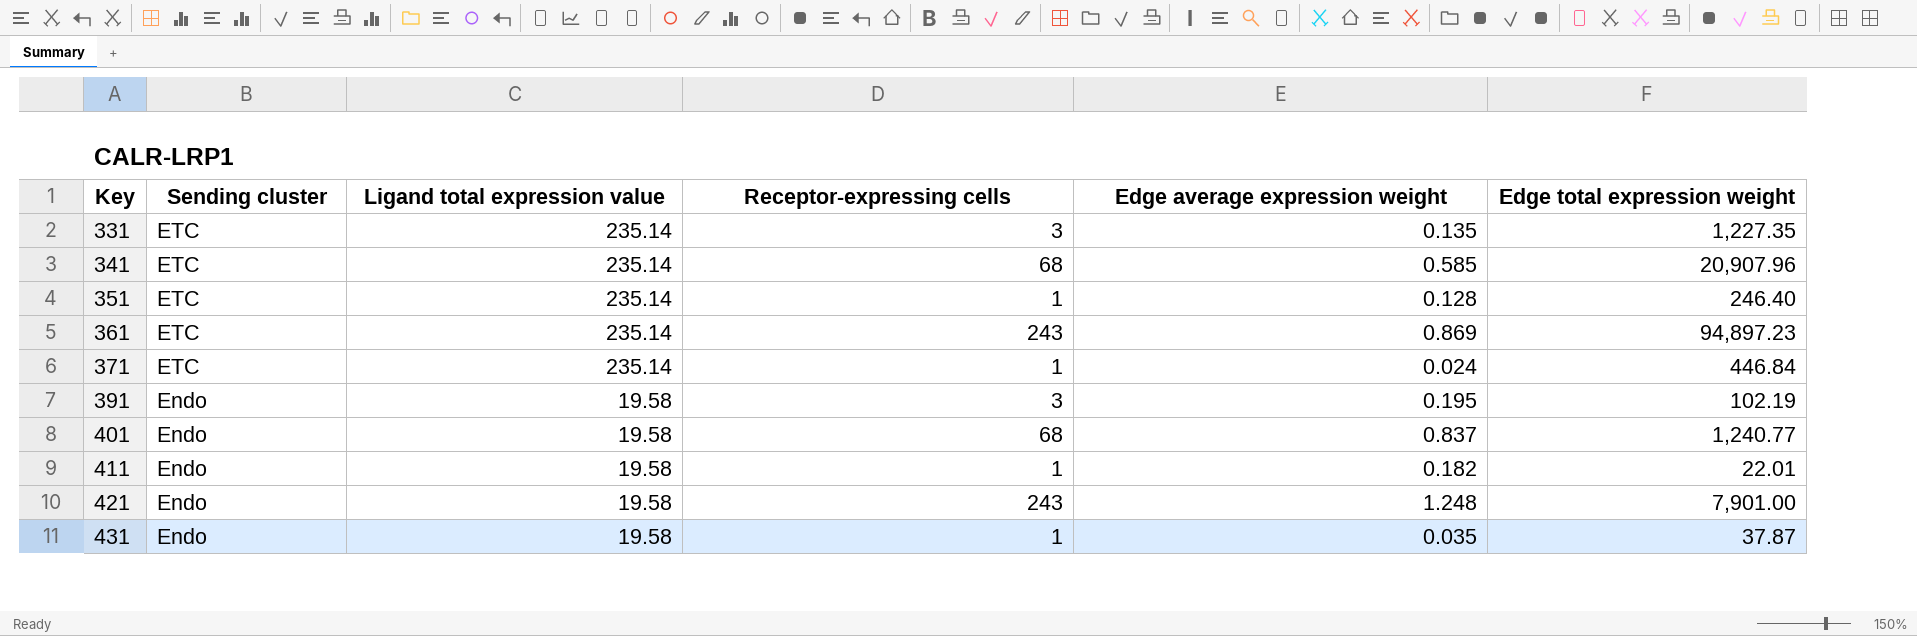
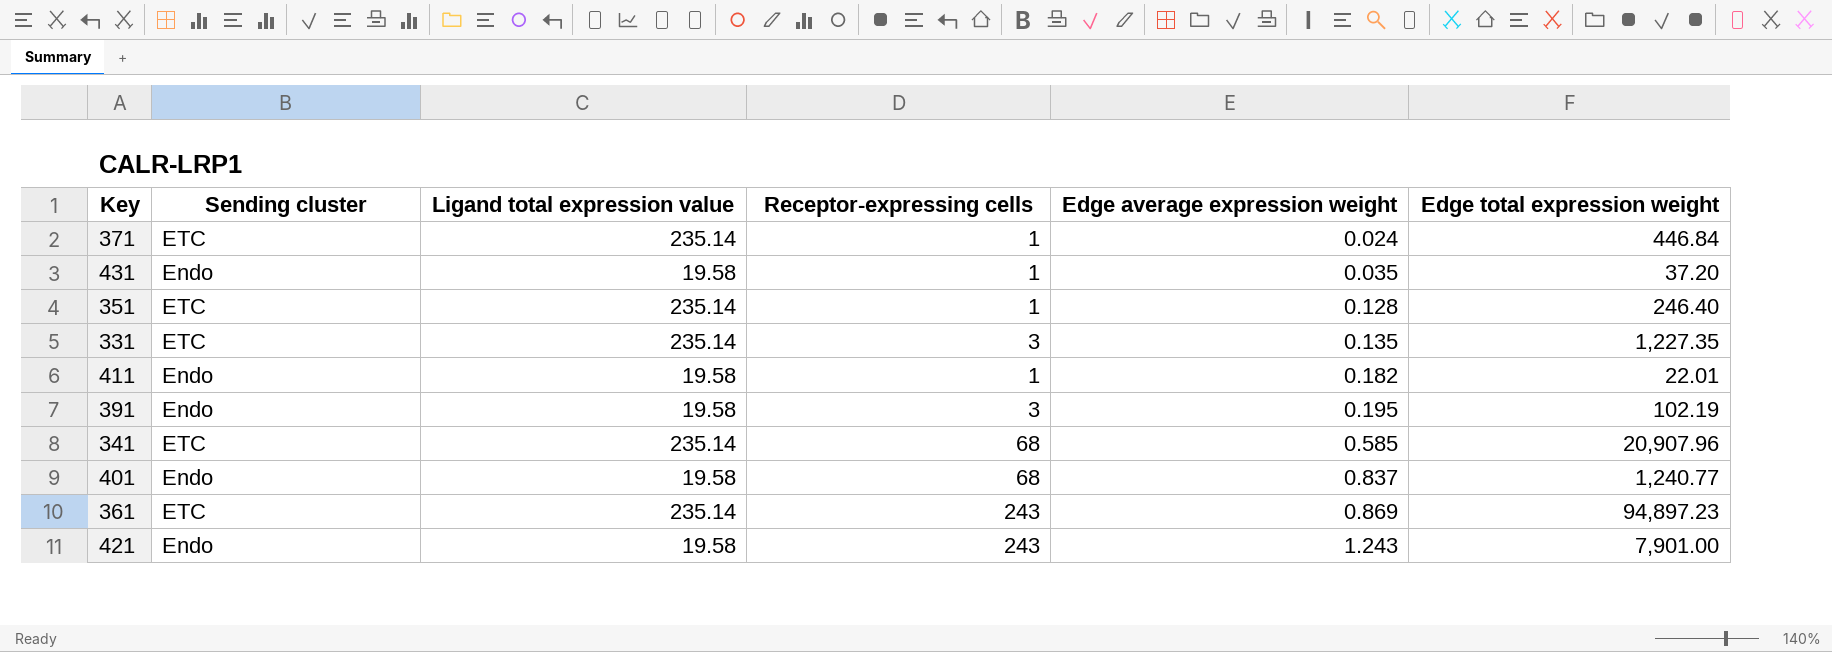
row order: Key ascending -> Edge average expression weight ascending
431 | Edge total expression weight: 37.87 -> 37.20
421 | Edge average expression weight: 1.248 -> 1.243

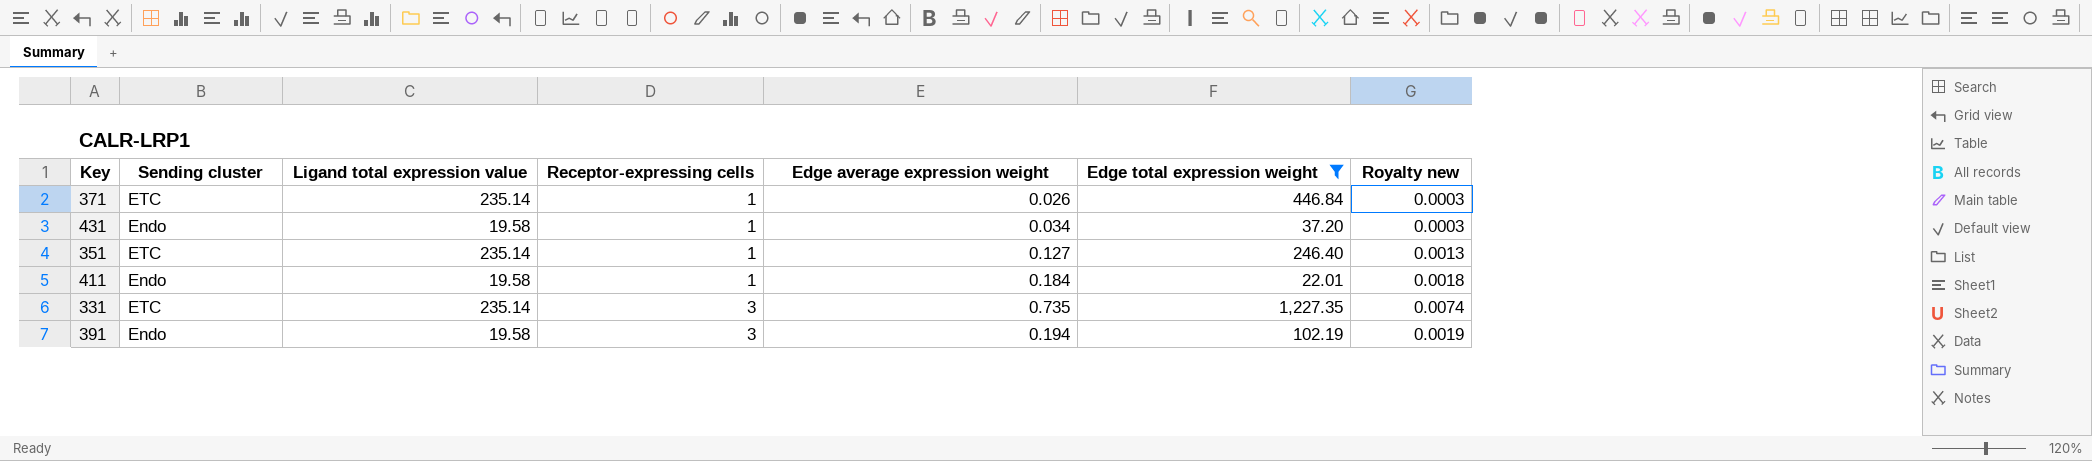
filter: none -> Edge total expression weight <= 1,227.35
row order: Edge average expression weight ascending -> Receptor-expressing cells ascending
column Royalty new | formula: none -> [Edge average expression weight] * 0.01
371 | Edge average expression weight: 0.024 -> 0.026
431 | Edge average expression weight: 0.035 -> 0.034
351 | Edge average expression weight: 0.128 -> 0.127
411 | Edge average expression weight: 0.182 -> 0.184
331 | Edge average expression weight: 0.135 -> 0.735
391 | Edge average expression weight: 0.195 -> 0.194

